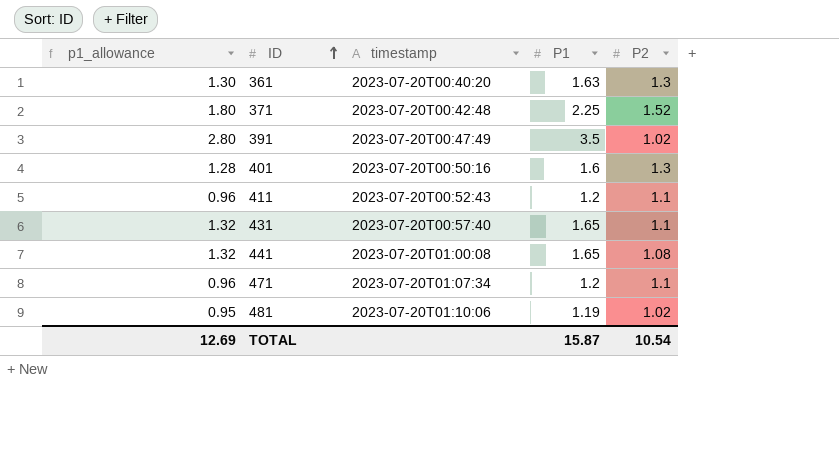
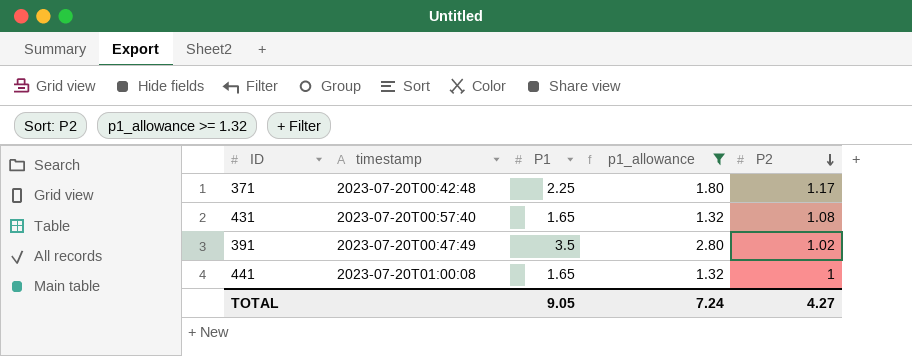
filter: none -> p1_allowance >= 1.32
row order: ID ascending -> P2 descending
column p1_allowance | position: 1 -> 4
371 | P2: 1.52 -> 1.17
431 | P2: 1.1 -> 1.08
441 | P2: 1.08 -> 1
TOTAL | P1: 15.87 -> 9.05
TOTAL | p1_allowance: 12.69 -> 7.24
TOTAL | P2: 10.54 -> 4.27

